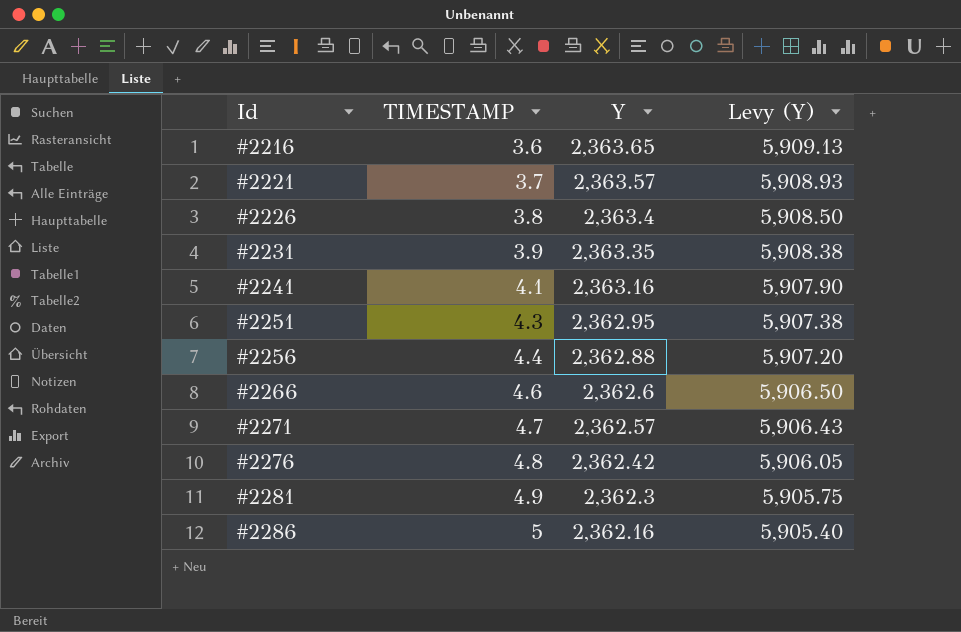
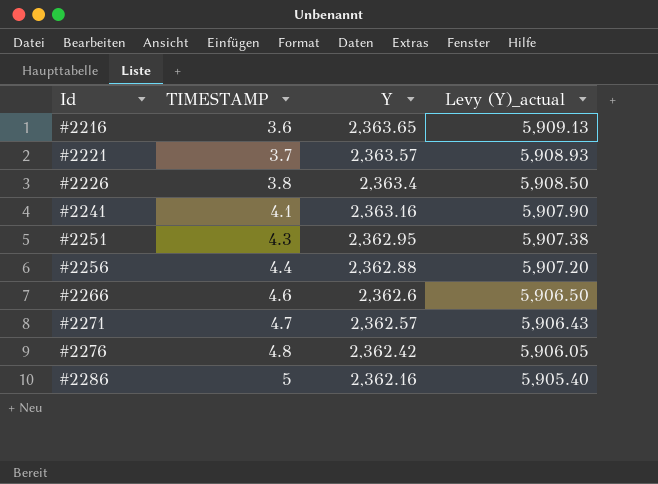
column name: Levy (Y) -> Levy (Y)_actual
row #2231: 3.9 | 2,363.35 | 5,908.38 -> none
row #2281: 4.9 | 2,362.3 | 5,905.75 -> none

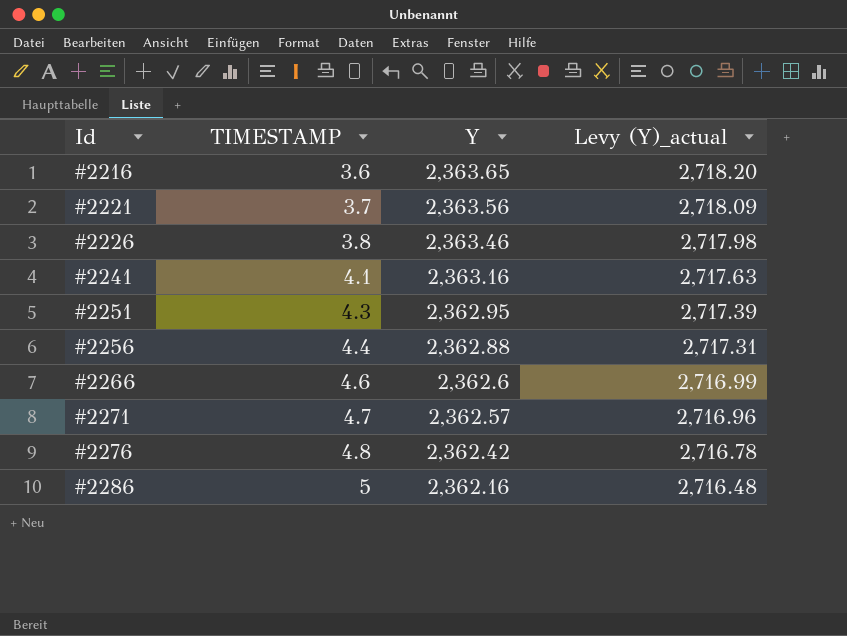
column Levy (Y)_actual | formula: [Y] * 2.5 -> [Y] * 1.15
#2221 | Y: 2,363.57 -> 2,363.56
#2226 | Y: 2,363.4 -> 2,363.46

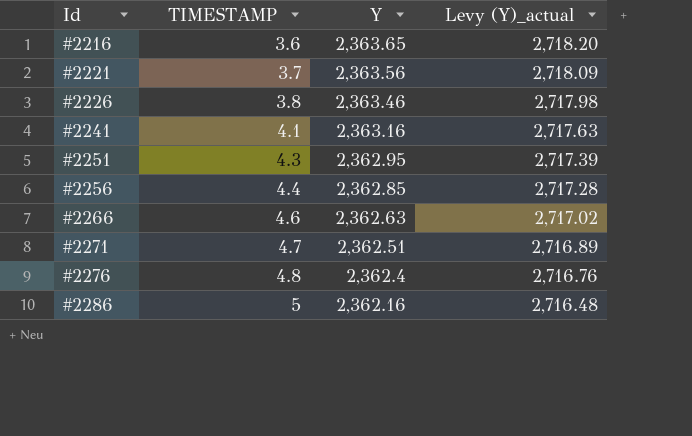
#2256 | Y: 2,362.88 -> 2,362.85
#2256 | Levy (Y)_actual: 2,717.31 -> 2,717.28
#2266 | Y: 2,362.6 -> 2,362.63
#2266 | Levy (Y)_actual: 2,716.99 -> 2,717.02
#2271 | Y: 2,362.57 -> 2,362.51
#2271 | Levy (Y)_actual: 2,716.96 -> 2,716.89
#2276 | Y: 2,362.42 -> 2,362.4
#2276 | Levy (Y)_actual: 2,716.78 -> 2,716.76

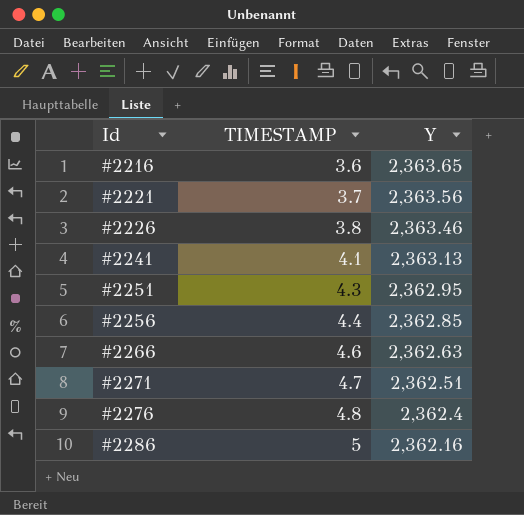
column Levy (Y)_actual | formula: [Y] * 1.15 -> none
#2241 | Y: 2,363.16 -> 2,363.13

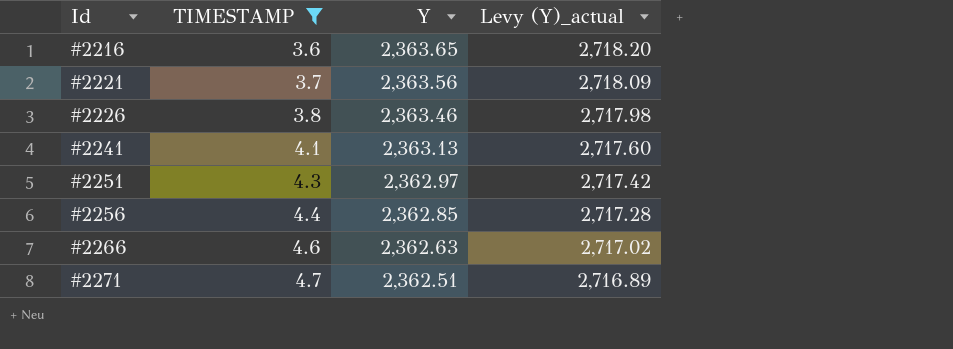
filter: none -> TIMESTAMP <= 4.7
column Levy (Y)_actual | formula: none -> [Y] * 1.15
#2251 | Y: 2,362.95 -> 2,362.97

